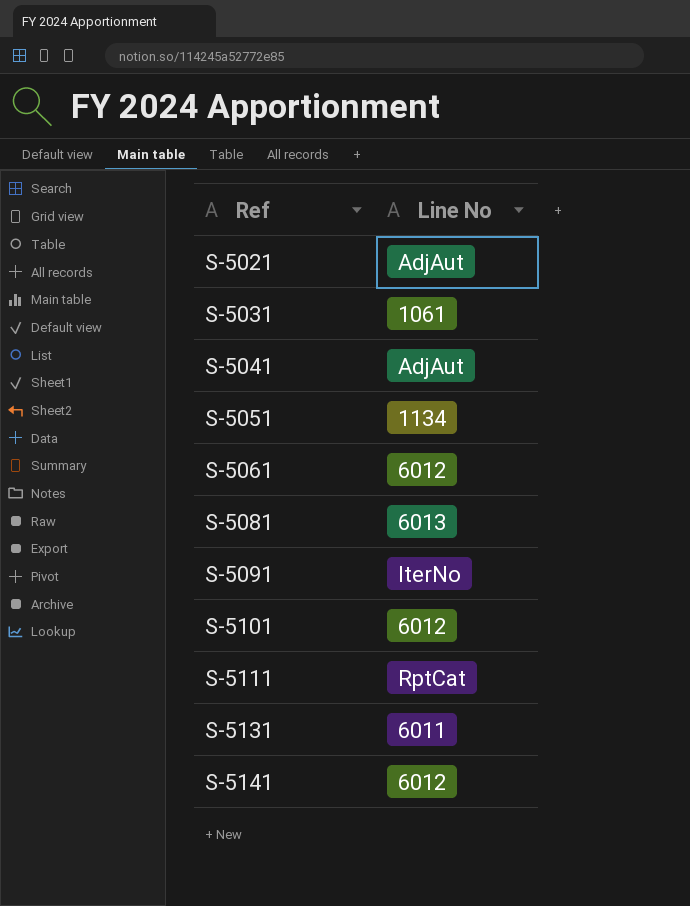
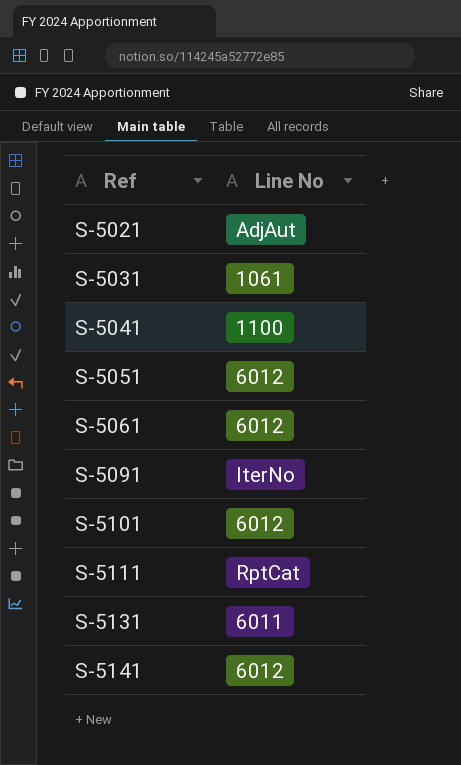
row S-5081: 6013 -> none
S-5041 | Line No: AdjAut -> 1100
S-5051 | Line No: 1134 -> 6012

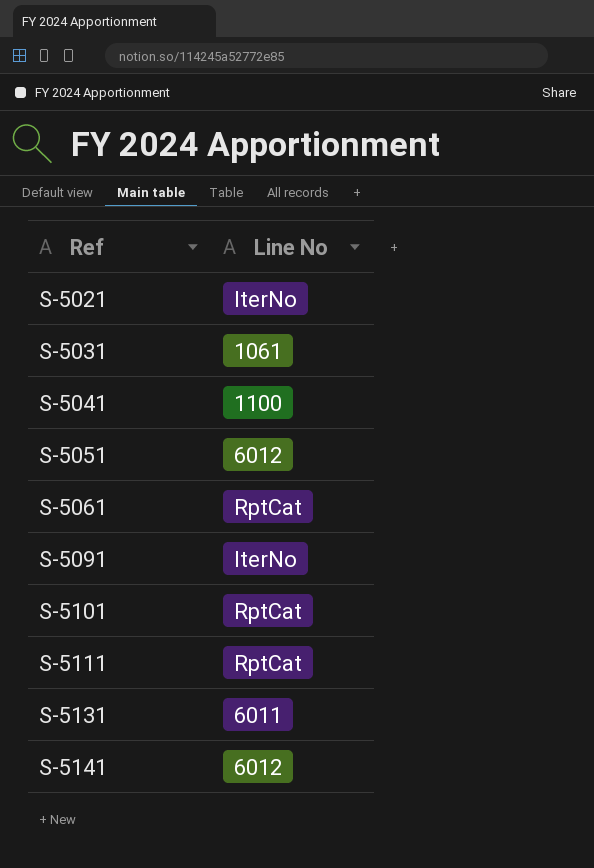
S-5021 | Line No: AdjAut -> IterNo
S-5061 | Line No: 6012 -> RptCat
S-5101 | Line No: 6012 -> RptCat

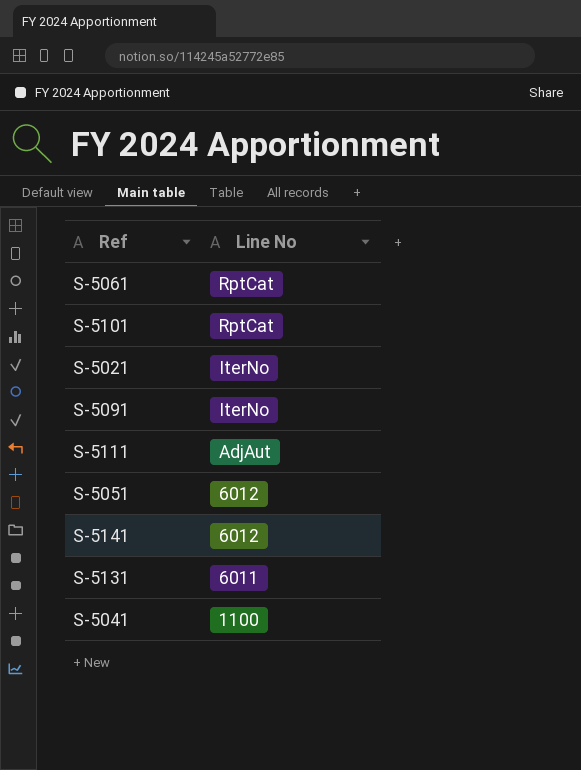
row order: Ref ascending -> Line No descending
row S-5031: 1061 -> none
S-5111 | Line No: RptCat -> AdjAut

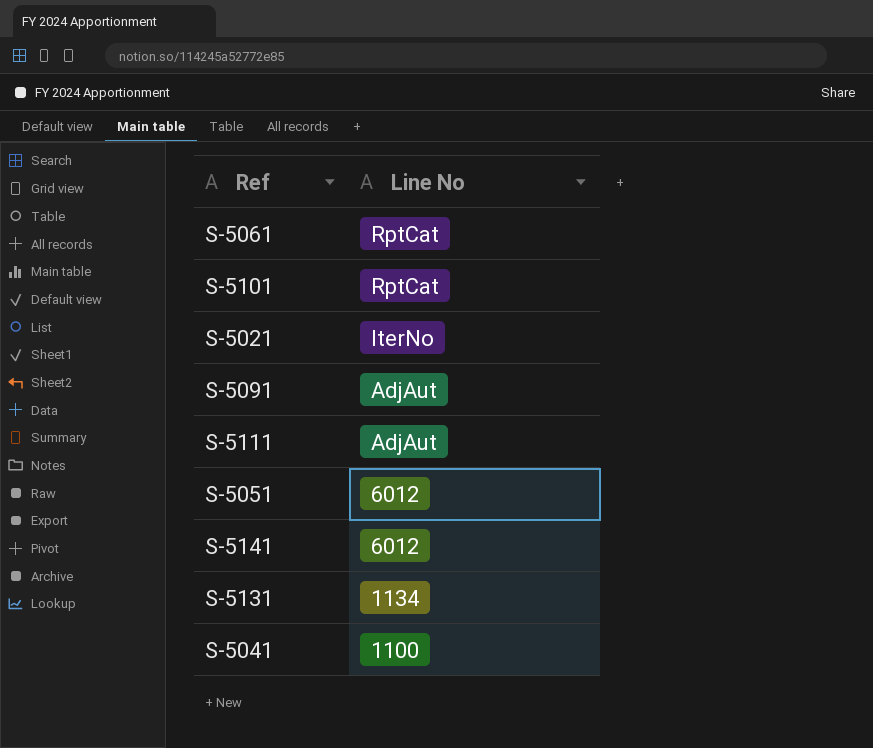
S-5091 | Line No: IterNo -> AdjAut
S-5131 | Line No: 6011 -> 1134

